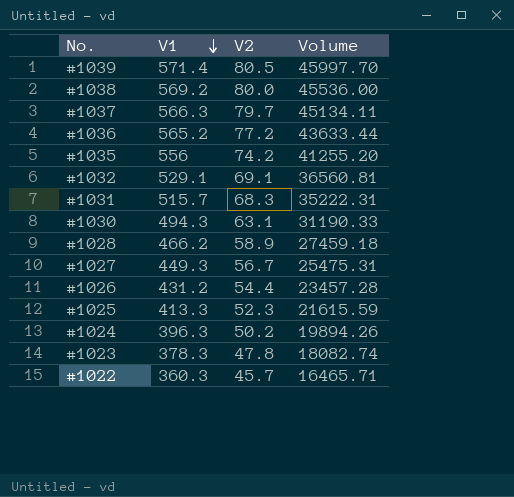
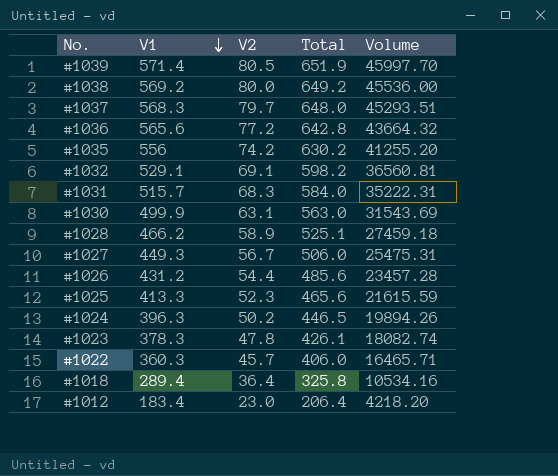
column Total | formula: none -> [V1] + [V2]
#1037 | V1: 566.3 -> 568.3
#1037 | Volume: 45134.11 -> 45293.51
#1036 | V1: 565.2 -> 565.6
#1036 | Volume: 43633.44 -> 43664.32
#1030 | V1: 494.3 -> 499.9
#1030 | Volume: 31190.33 -> 31543.69
row #1018: none -> 289.4 | 36.4 | 325.8 | 10534.16
row #1012: none -> 183.4 | 23.0 | 206.4 | 4218.20

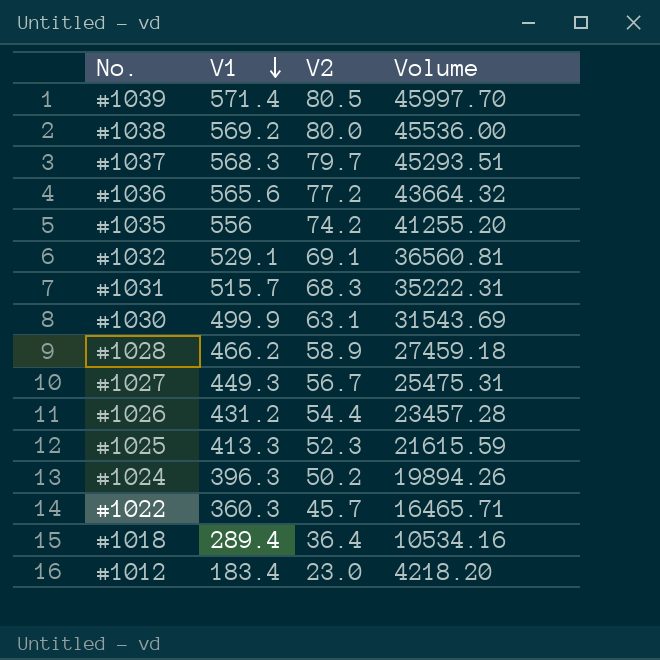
column Total | formula: [V1] + [V2] -> none
row #1023: 378.3 | 47.8 | 426.1 | 18082.74 -> none

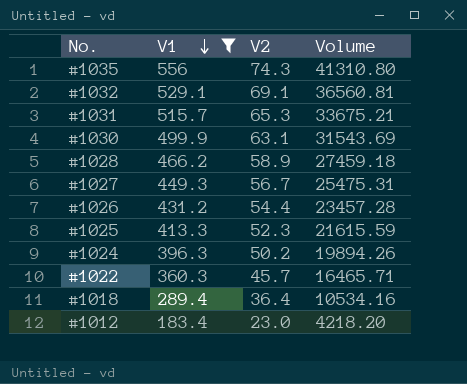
filter: none -> V1 <= 556
#1035 | V2: 74.2 -> 74.3
#1035 | Volume: 41255.20 -> 41310.80
#1031 | V2: 68.3 -> 65.3
#1031 | Volume: 35222.31 -> 33675.21

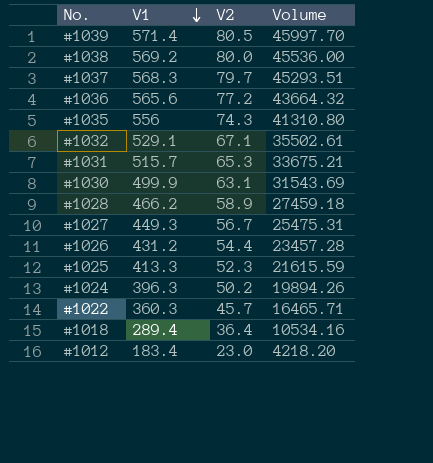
filter: V1 <= 556 -> none
#1032 | V2: 69.1 -> 67.1
#1032 | Volume: 36560.81 -> 35502.61

